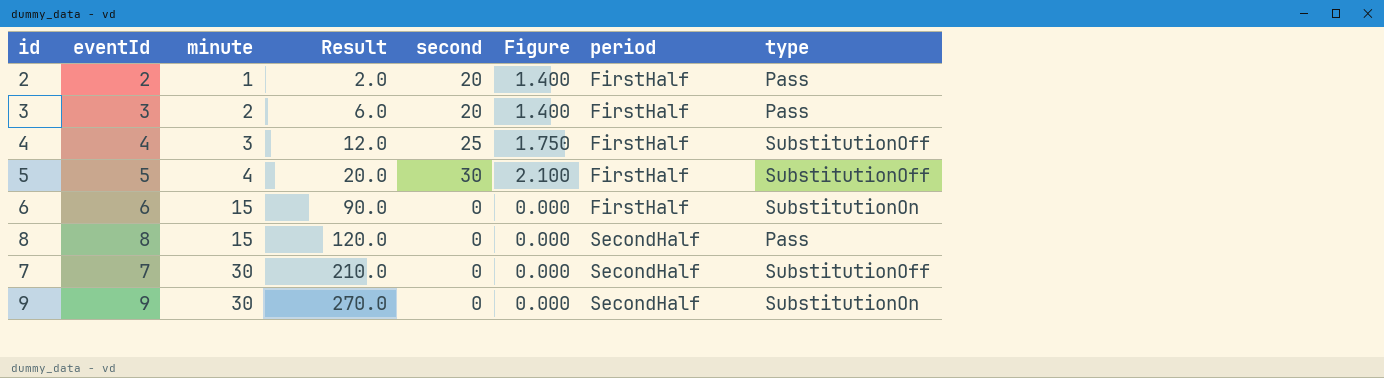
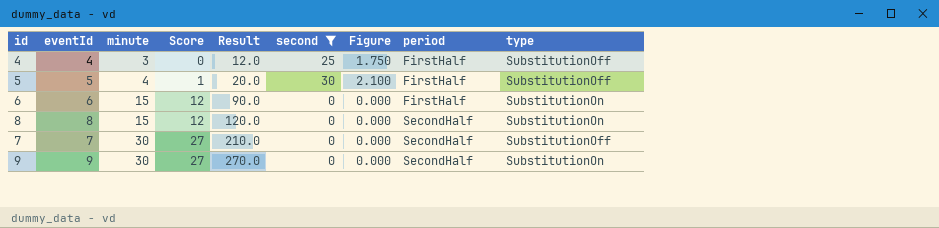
filter: none -> second != 20
column Score | formula: none -> [minute] - 3
8 | type: Pass -> SubstitutionOn

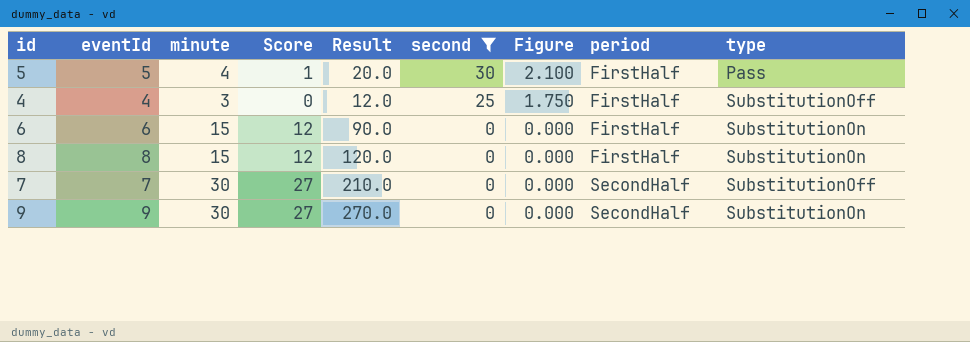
row order: minute ascending -> second descending
5 | type: SubstitutionOff -> Pass
8 | period: SecondHalf -> FirstHalf

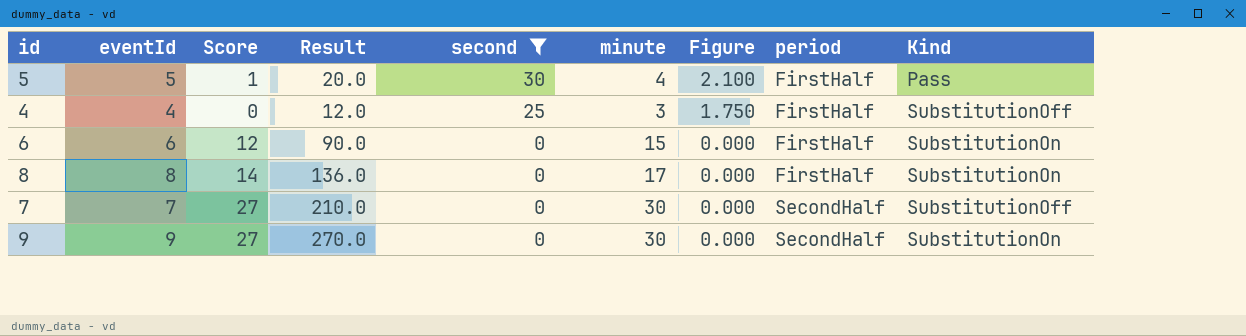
column minute | position: 3 -> 6
column name: type -> Kind
8 | Score: 12 -> 14
8 | Result: 120.0 -> 136.0
8 | minute: 15 -> 17

